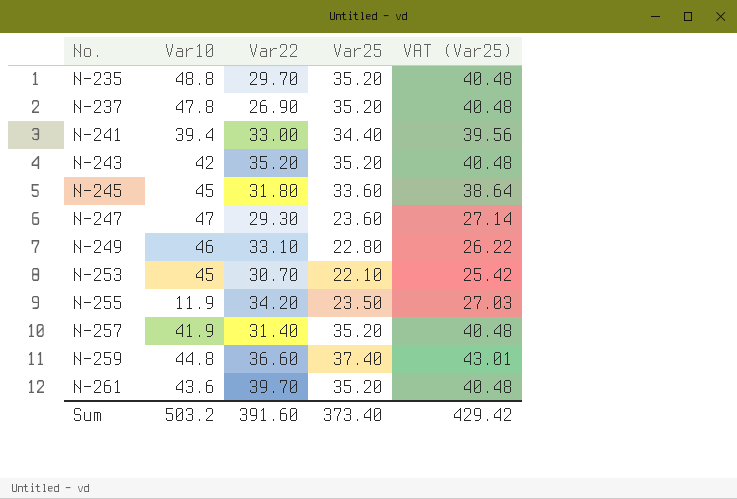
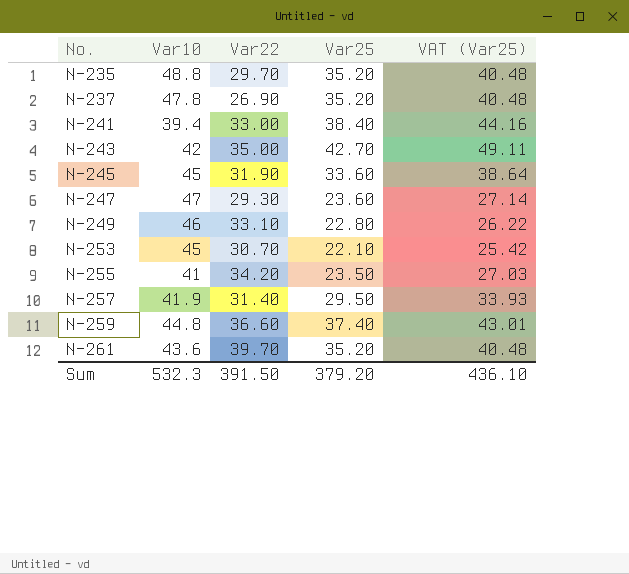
N-241 | Var25: 34.40 -> 38.40
N-241 | VAT (Var25): 39.56 -> 44.16
N-243 | Var22: 35.20 -> 35.00
N-243 | Var25: 35.20 -> 42.70
N-243 | VAT (Var25): 40.48 -> 49.11
N-245 | Var22: 31.80 -> 31.90
N-255 | Var10: 11.9 -> 41
N-257 | Var25: 35.20 -> 29.50
N-257 | VAT (Var25): 40.48 -> 33.93
Sum | Var10: 503.2 -> 532.3
Sum | Var22: 391.60 -> 391.50
Sum | Var25: 373.40 -> 379.20
Sum | VAT (Var25): 429.42 -> 436.10

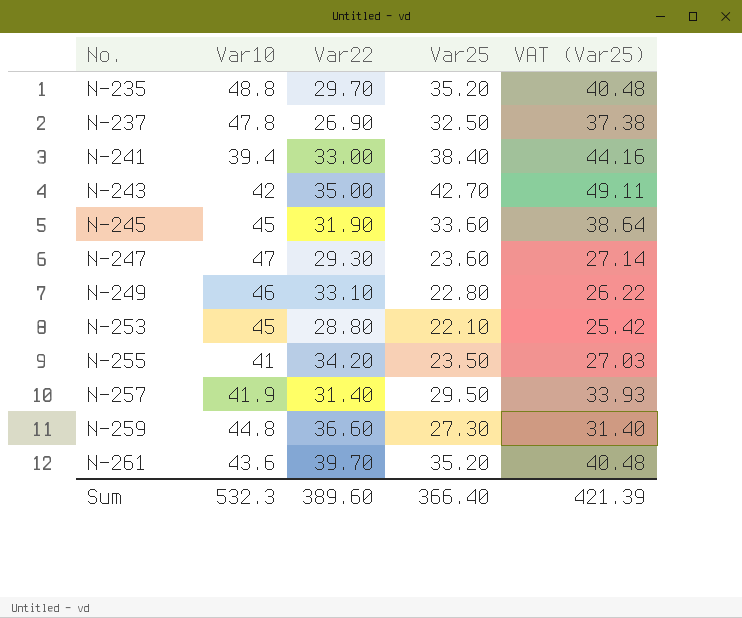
N-237 | Var25: 35.20 -> 32.50
N-237 | VAT (Var25): 40.48 -> 37.38
N-253 | Var22: 30.70 -> 28.80
N-259 | Var25: 37.40 -> 27.30
N-259 | VAT (Var25): 43.01 -> 31.40
Sum | Var22: 391.50 -> 389.60
Sum | Var25: 379.20 -> 366.40
Sum | VAT (Var25): 436.10 -> 421.39

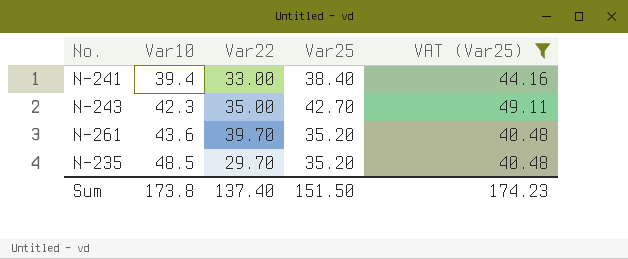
filter: none -> VAT (Var25) >= 40.48
row order: No. ascending -> Var10 ascending
N-243 | Var10: 42 -> 42.3
N-235 | Var10: 48.8 -> 48.5
Sum | Var10: 532.3 -> 173.8
Sum | Var22: 389.60 -> 137.40
Sum | Var25: 366.40 -> 151.50
Sum | VAT (Var25): 421.39 -> 174.23

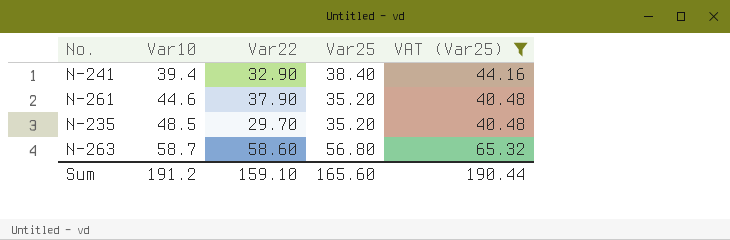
row N-243: 42.3 | 35.00 | 42.70 | 49.11 -> none
N-241 | Var22: 33.00 -> 32.90
N-261 | Var10: 43.6 -> 44.6
N-261 | Var22: 39.70 -> 37.90
row N-263: none -> 58.7 | 58.60 | 56.80 | 65.32
Sum | Var10: 173.8 -> 191.2
Sum | Var22: 137.40 -> 159.10
Sum | Var25: 151.50 -> 165.60
Sum | VAT (Var25): 174.23 -> 190.44

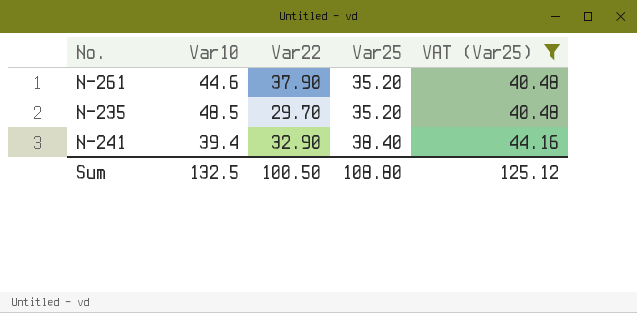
row order: Var10 ascending -> Var25 ascending
row N-263: 58.7 | 58.60 | 56.80 | 65.32 -> none
Sum | Var10: 191.2 -> 132.5
Sum | Var22: 159.10 -> 100.50
Sum | Var25: 165.60 -> 108.80
Sum | VAT (Var25): 190.44 -> 125.12

